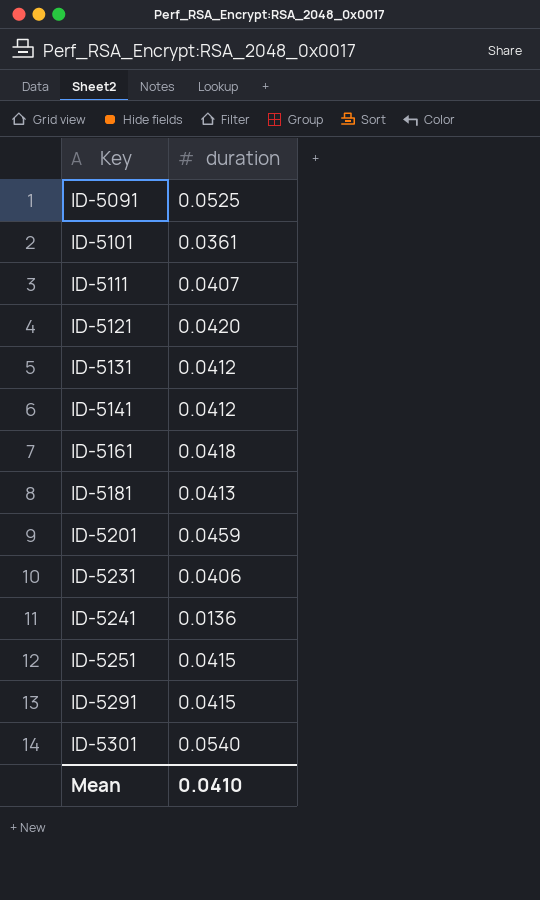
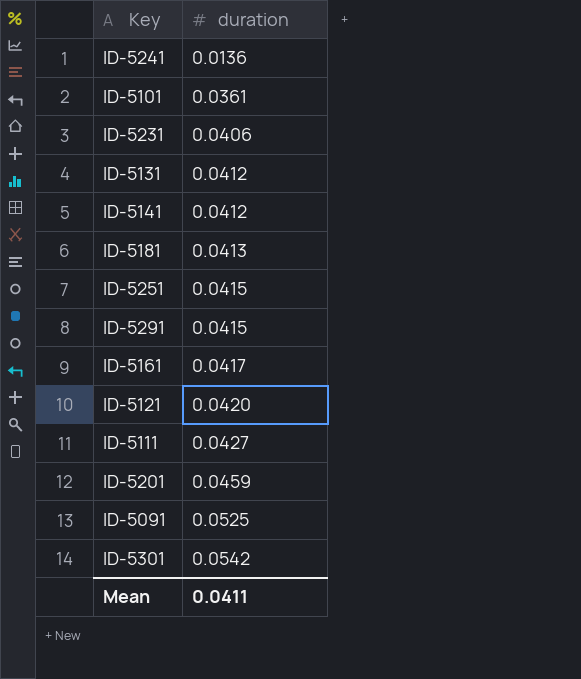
row order: Key ascending -> duration ascending
ID-5161 | duration: 0.0418 -> 0.0417
ID-5111 | duration: 0.0407 -> 0.0427
ID-5301 | duration: 0.0540 -> 0.0542
Mean | duration: 0.0410 -> 0.0411

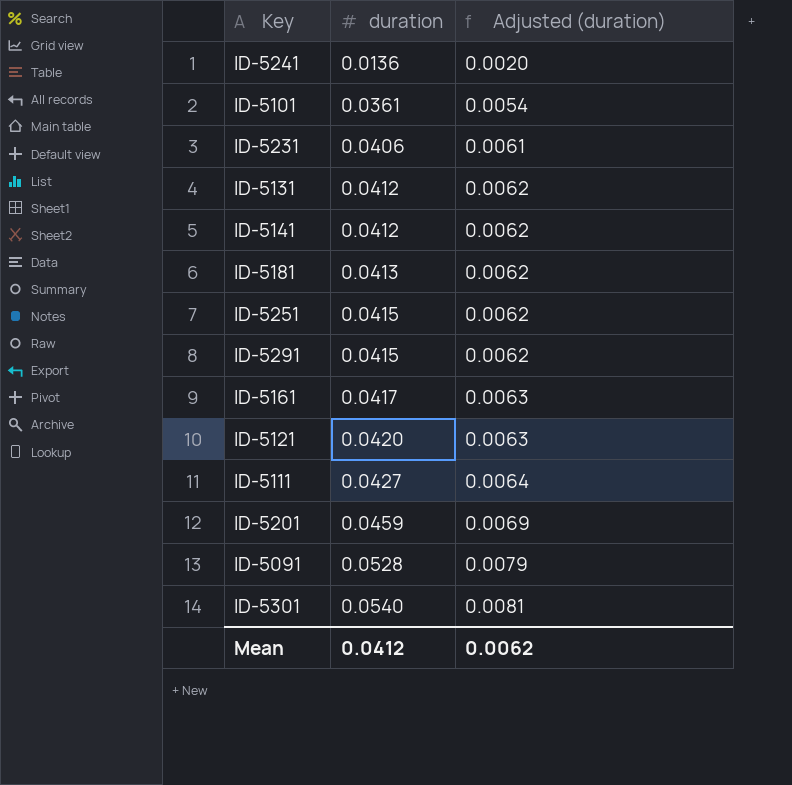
column Adjusted (duration) | formula: none -> [duration] * 0.15
ID-5091 | duration: 0.0525 -> 0.0528
ID-5301 | duration: 0.0542 -> 0.0540
Mean | duration: 0.0411 -> 0.0412

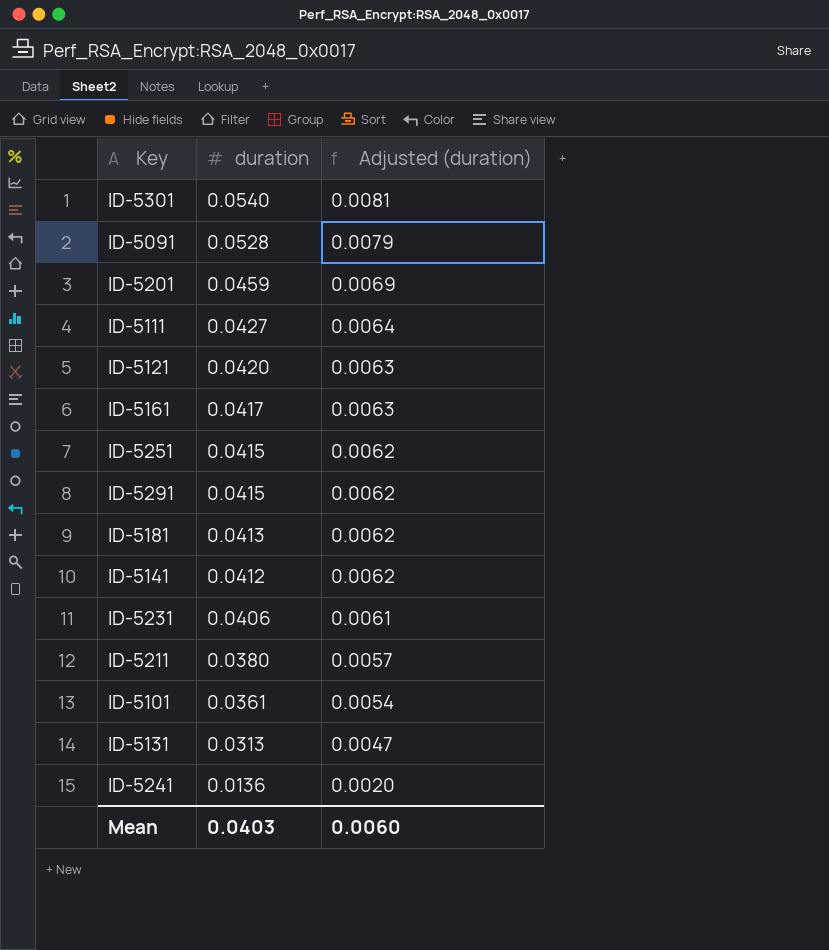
row order: duration ascending -> duration descending
row ID-5211: none -> 0.0380 | 0.0057
ID-5131 | duration: 0.0412 -> 0.0313
ID-5131 | Adjusted (duration): 0.0062 -> 0.0047
Mean | duration: 0.0412 -> 0.0403
Mean | Adjusted (duration): 0.0062 -> 0.0060

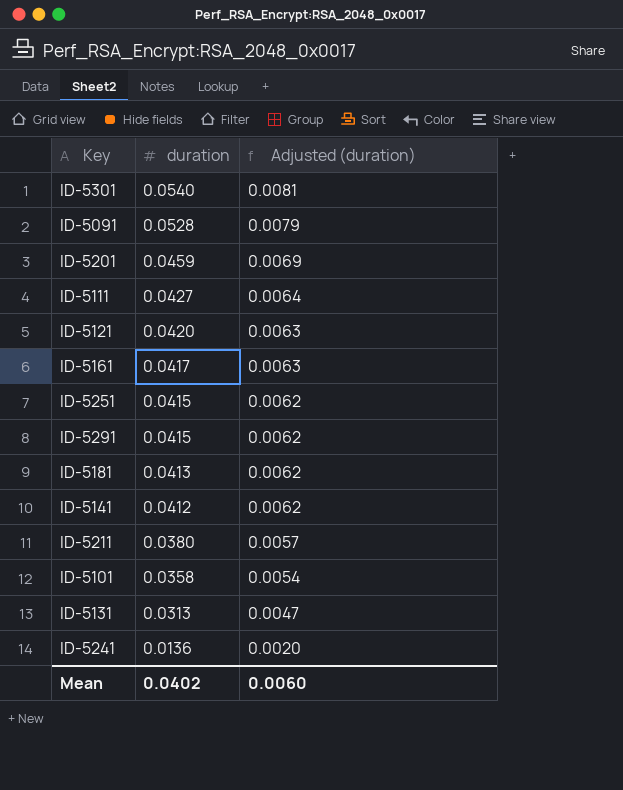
row ID-5231: 0.0406 | 0.0061 -> none
ID-5101 | duration: 0.0361 -> 0.0358
Mean | duration: 0.0403 -> 0.0402

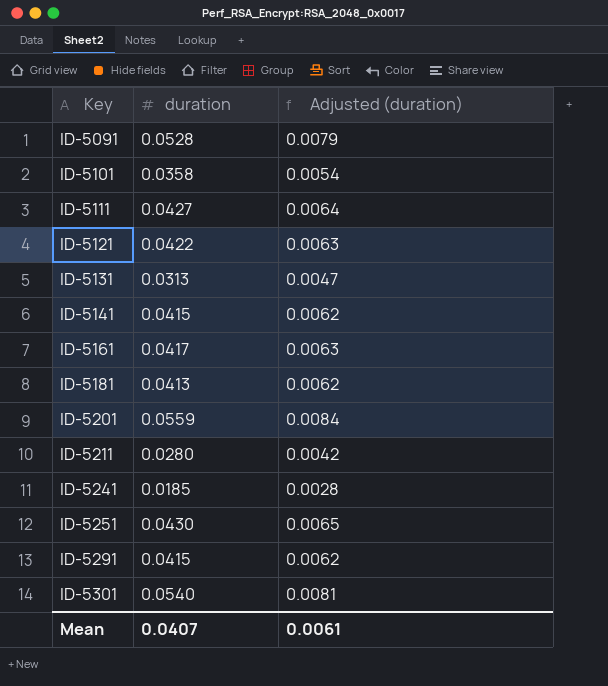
row order: duration descending -> Key ascending
ID-5121 | duration: 0.0420 -> 0.0422
ID-5141 | duration: 0.0412 -> 0.0415
ID-5201 | duration: 0.0459 -> 0.0559
ID-5201 | Adjusted (duration): 0.0069 -> 0.0084
ID-5211 | duration: 0.0380 -> 0.0280
ID-5211 | Adjusted (duration): 0.0057 -> 0.0042
ID-5241 | duration: 0.0136 -> 0.0185
ID-5241 | Adjusted (duration): 0.0020 -> 0.0028
ID-5251 | duration: 0.0415 -> 0.0430
ID-5251 | Adjusted (duration): 0.0062 -> 0.0065
Mean | duration: 0.0402 -> 0.0407
Mean | Adjusted (duration): 0.0060 -> 0.0061

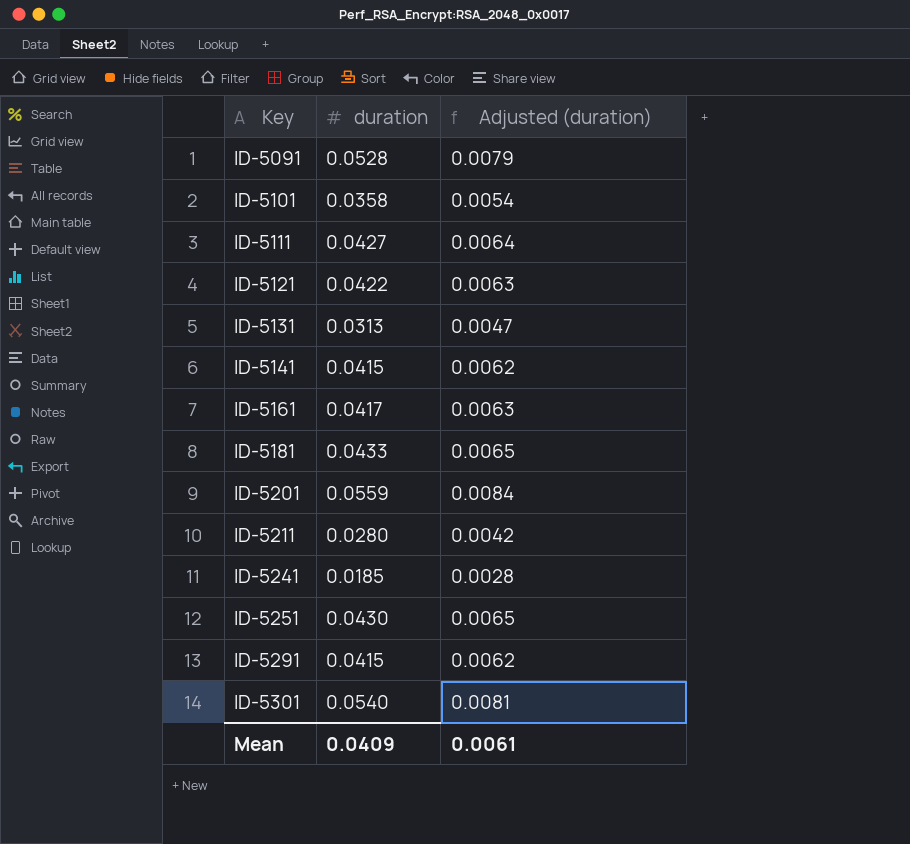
ID-5181 | duration: 0.0413 -> 0.0433
ID-5181 | Adjusted (duration): 0.0062 -> 0.0065
Mean | duration: 0.0407 -> 0.0409

